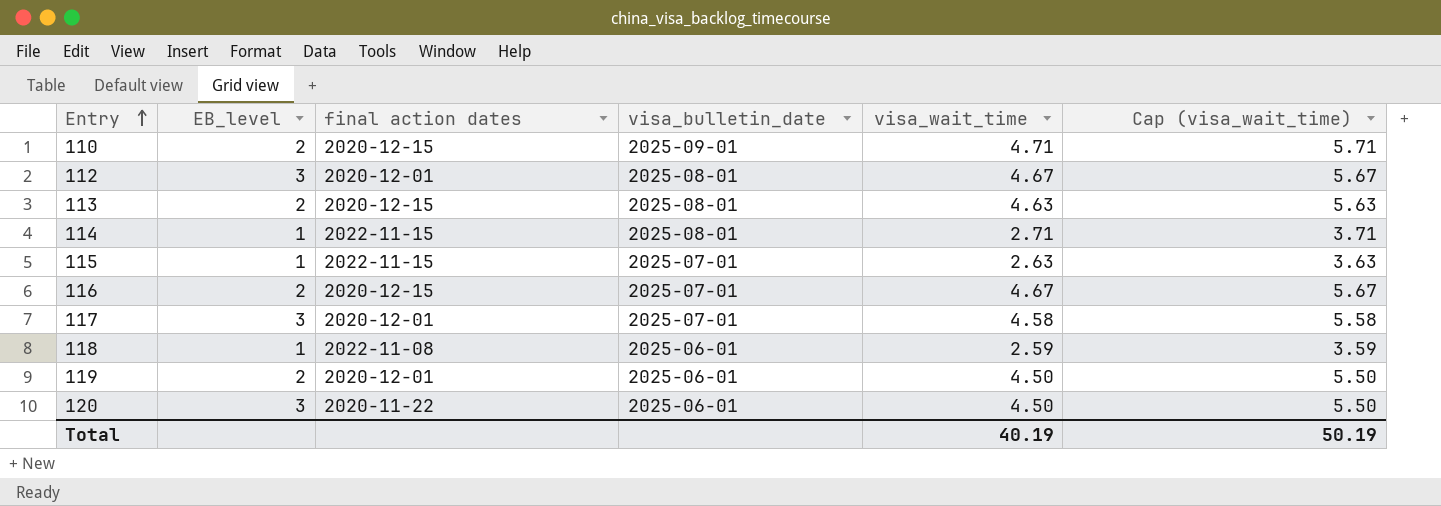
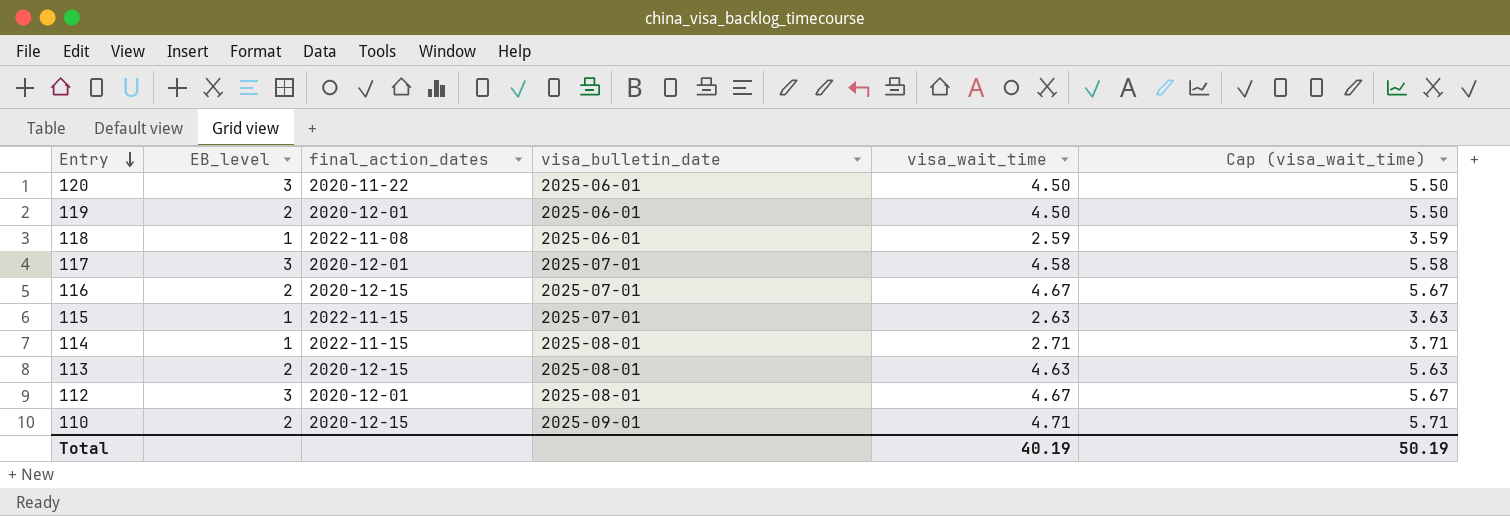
row order: Entry ascending -> Entry descending
column name: final action dates -> final_action_dates

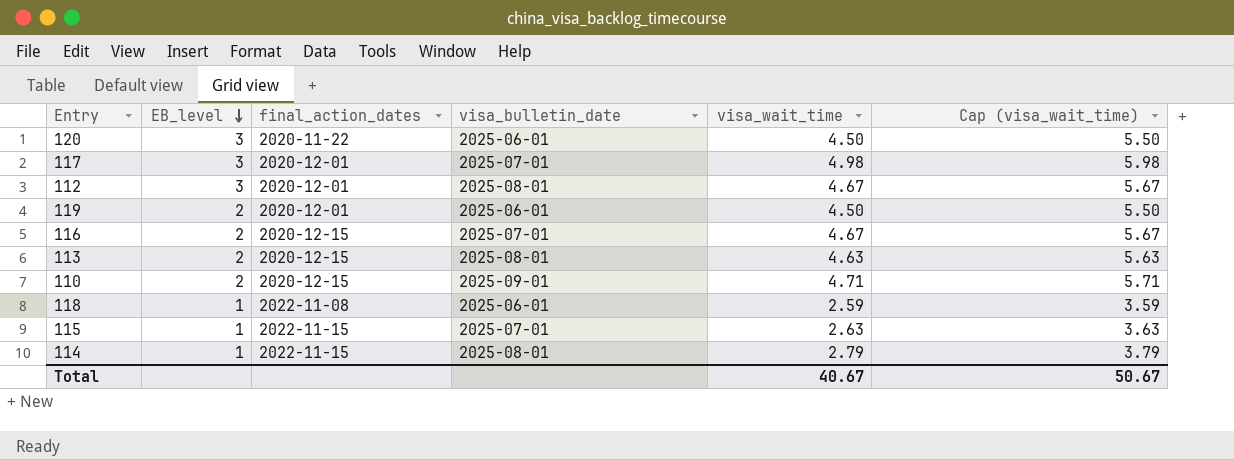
row order: Entry descending -> EB_level descending
117 | visa_wait_time: 4.58 -> 4.98
117 | Cap (visa_wait_time): 5.58 -> 5.98
114 | visa_wait_time: 2.71 -> 2.79
114 | Cap (visa_wait_time): 3.71 -> 3.79
Total | visa_wait_time: 40.19 -> 40.67
Total | Cap (visa_wait_time): 50.19 -> 50.67

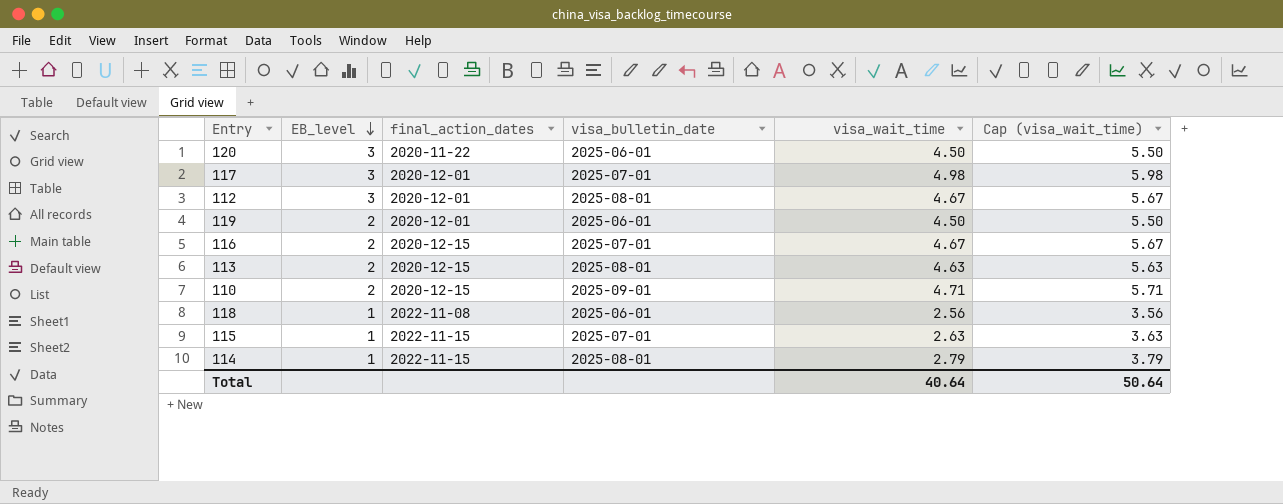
118 | visa_wait_time: 2.59 -> 2.56
118 | Cap (visa_wait_time): 3.59 -> 3.56
Total | visa_wait_time: 40.67 -> 40.64
Total | Cap (visa_wait_time): 50.67 -> 50.64

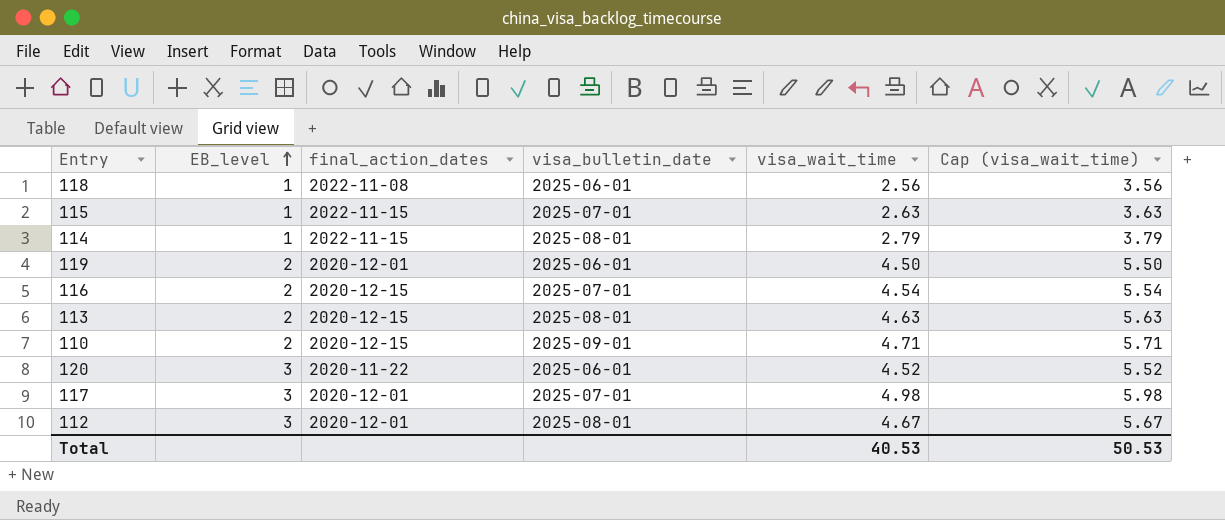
row order: EB_level descending -> EB_level ascending
116 | visa_wait_time: 4.67 -> 4.54
116 | Cap (visa_wait_time): 5.67 -> 5.54
120 | visa_wait_time: 4.50 -> 4.52
120 | Cap (visa_wait_time): 5.50 -> 5.52
Total | visa_wait_time: 40.64 -> 40.53
Total | Cap (visa_wait_time): 50.64 -> 50.53

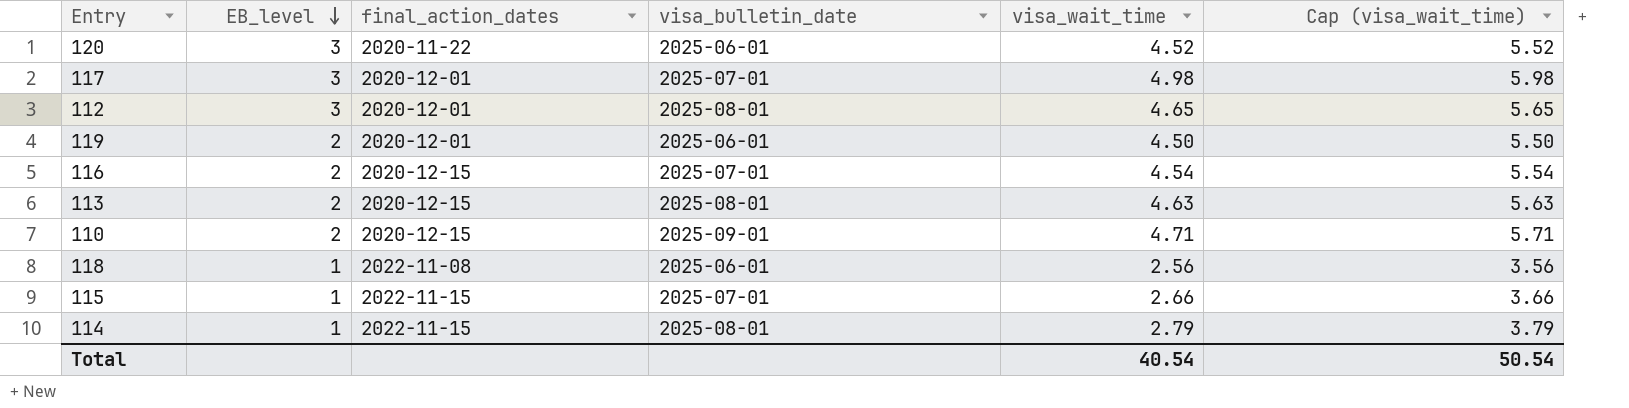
row order: EB_level ascending -> EB_level descending
112 | visa_wait_time: 4.67 -> 4.65
112 | Cap (visa_wait_time): 5.67 -> 5.65
115 | visa_wait_time: 2.63 -> 2.66
115 | Cap (visa_wait_time): 3.63 -> 3.66
Total | visa_wait_time: 40.53 -> 40.54
Total | Cap (visa_wait_time): 50.53 -> 50.54

